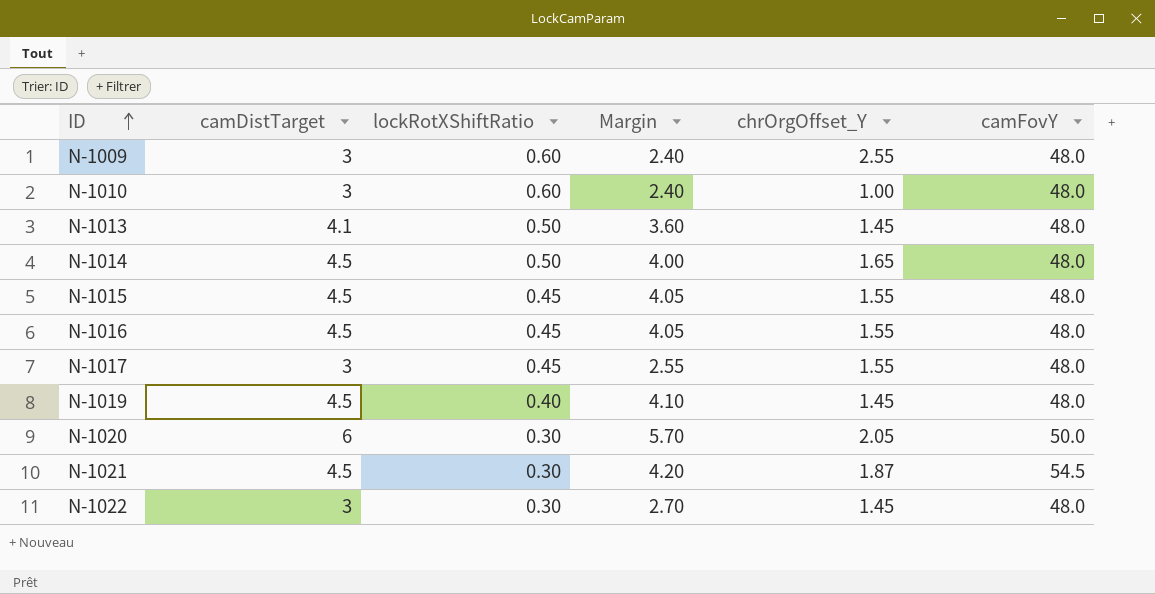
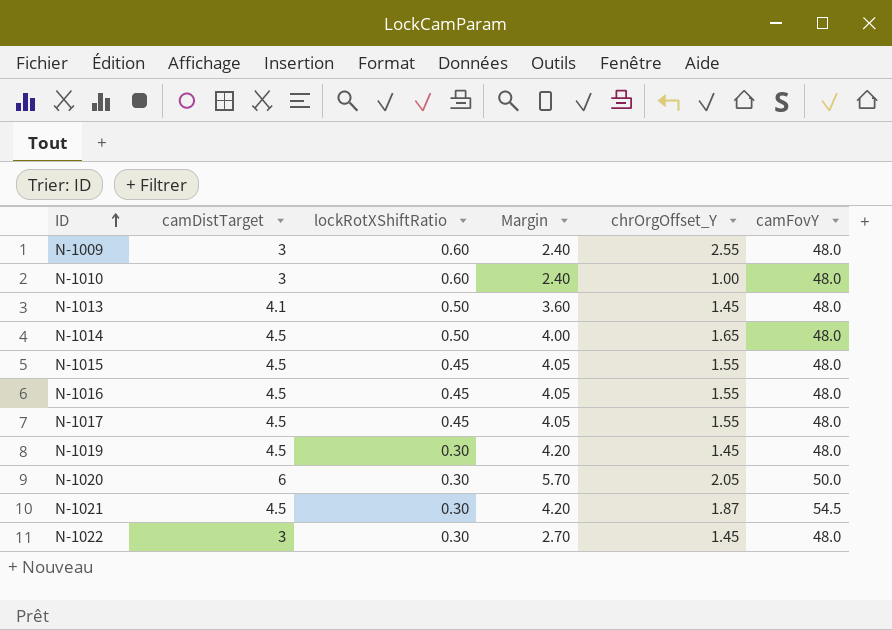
N-1017 | camDistTarget: 3 -> 4.5
N-1017 | Margin: 2.55 -> 4.05
N-1019 | lockRotXShiftRatio: 0.40 -> 0.30
N-1019 | Margin: 4.10 -> 4.20

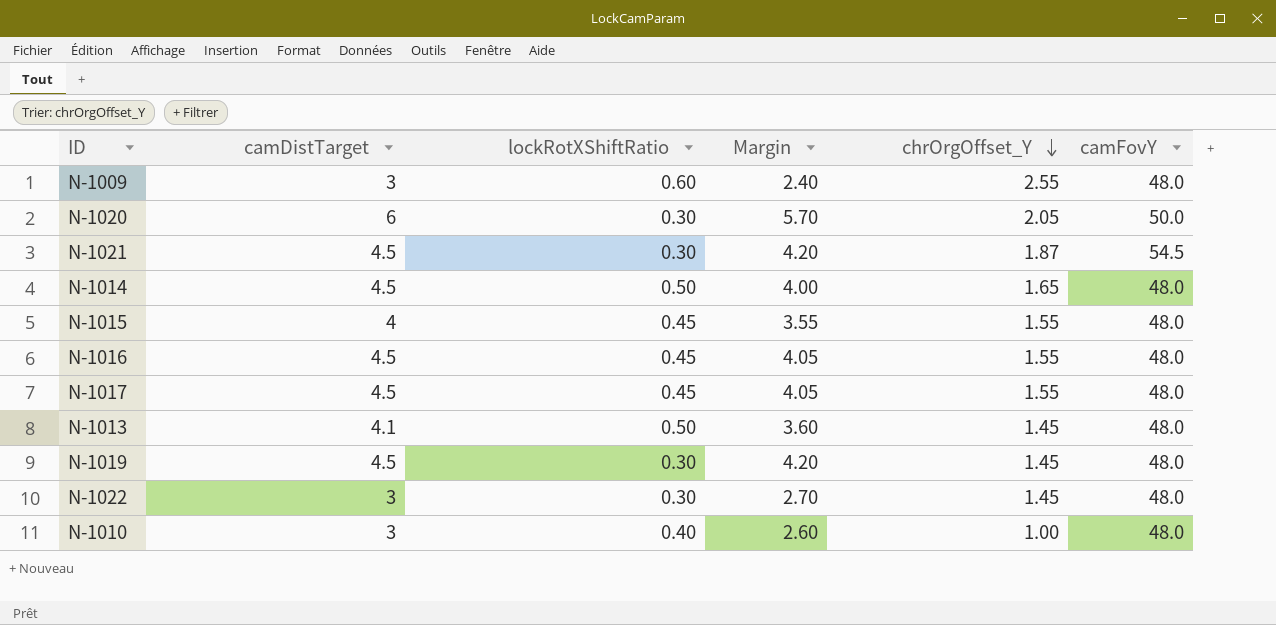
row order: ID ascending -> chrOrgOffset_Y descending
N-1015 | camDistTarget: 4.5 -> 4
N-1015 | Margin: 4.05 -> 3.55
N-1010 | lockRotXShiftRatio: 0.60 -> 0.40
N-1010 | Margin: 2.40 -> 2.60

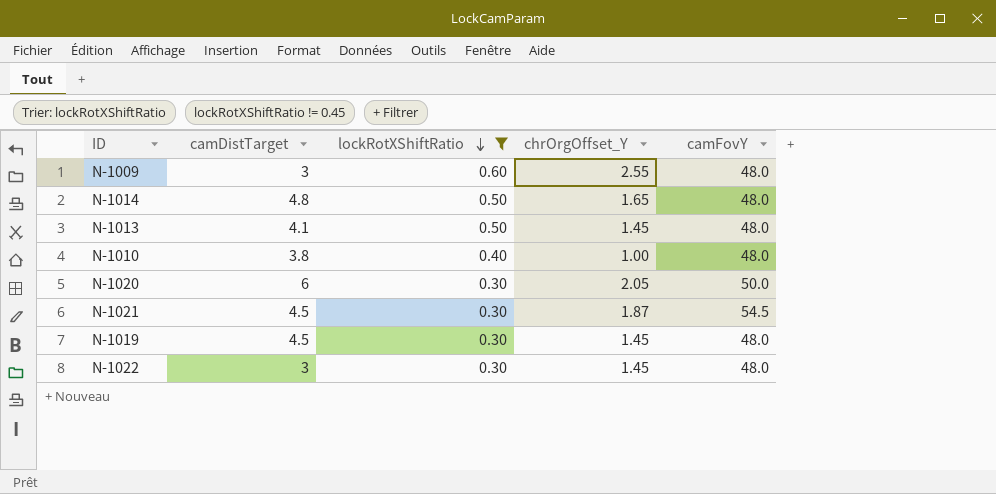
filter: none -> lockRotXShiftRatio != 0.45
row order: chrOrgOffset_Y descending -> lockRotXShiftRatio descending
column Margin | formula: [camDistTarget] - [lockRotXShiftRatio] -> none
N-1014 | camDistTarget: 4.5 -> 4.8
N-1010 | camDistTarget: 3 -> 3.8

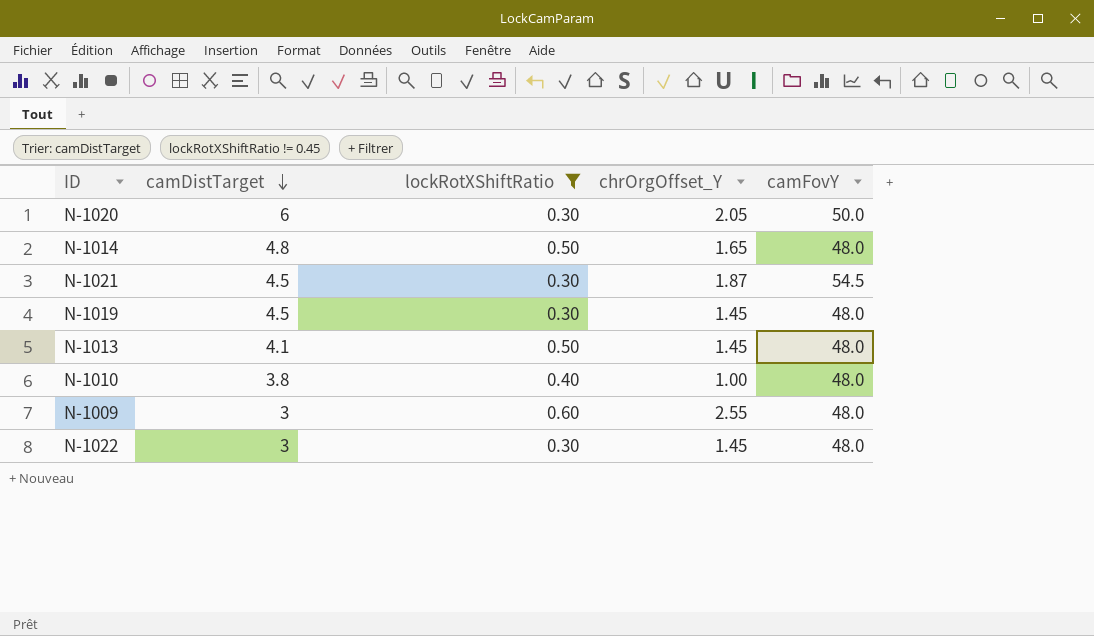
row order: lockRotXShiftRatio descending -> camDistTarget descending

